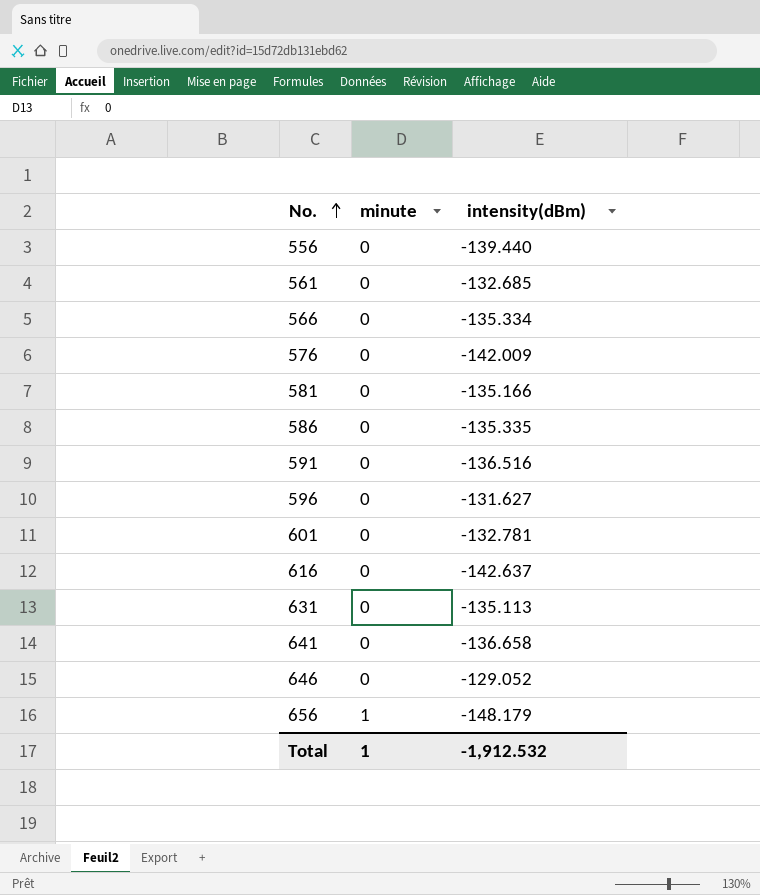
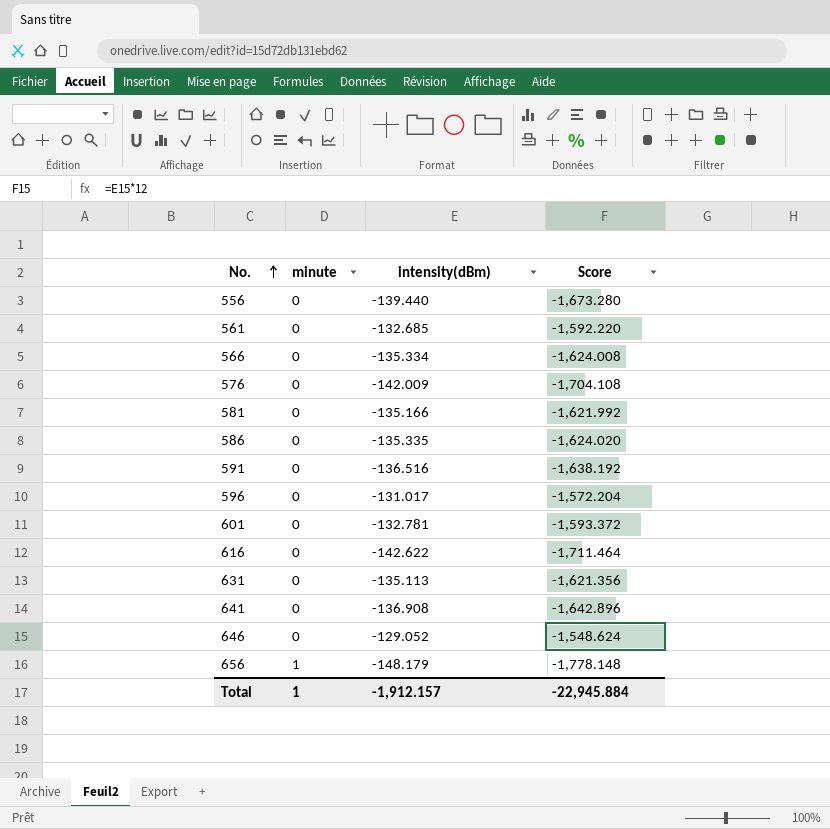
column Score | formula: none -> [intensity(dBm)] * 12
596 | intensity(dBm): -131.627 -> -131.017
616 | intensity(dBm): -142.637 -> -142.622
641 | intensity(dBm): -136.658 -> -136.908
Total | intensity(dBm): -1,912.532 -> -1,912.157

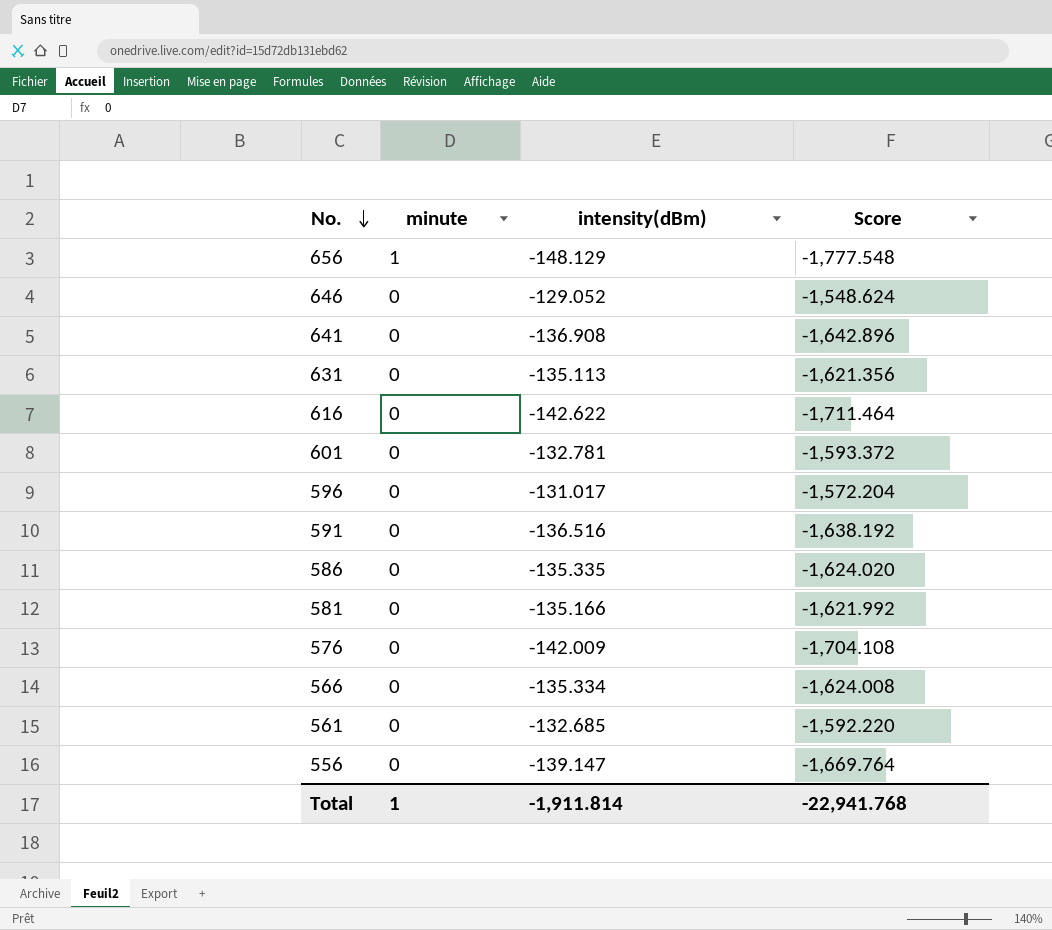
row order: No. ascending -> No. descending
656 | intensity(dBm): -148.179 -> -148.129
656 | Score: -1,778.148 -> -1,777.548
556 | intensity(dBm): -139.440 -> -139.147
556 | Score: -1,673.280 -> -1,669.764
Total | intensity(dBm): -1,912.157 -> -1,911.814
Total | Score: -22,945.884 -> -22,941.768

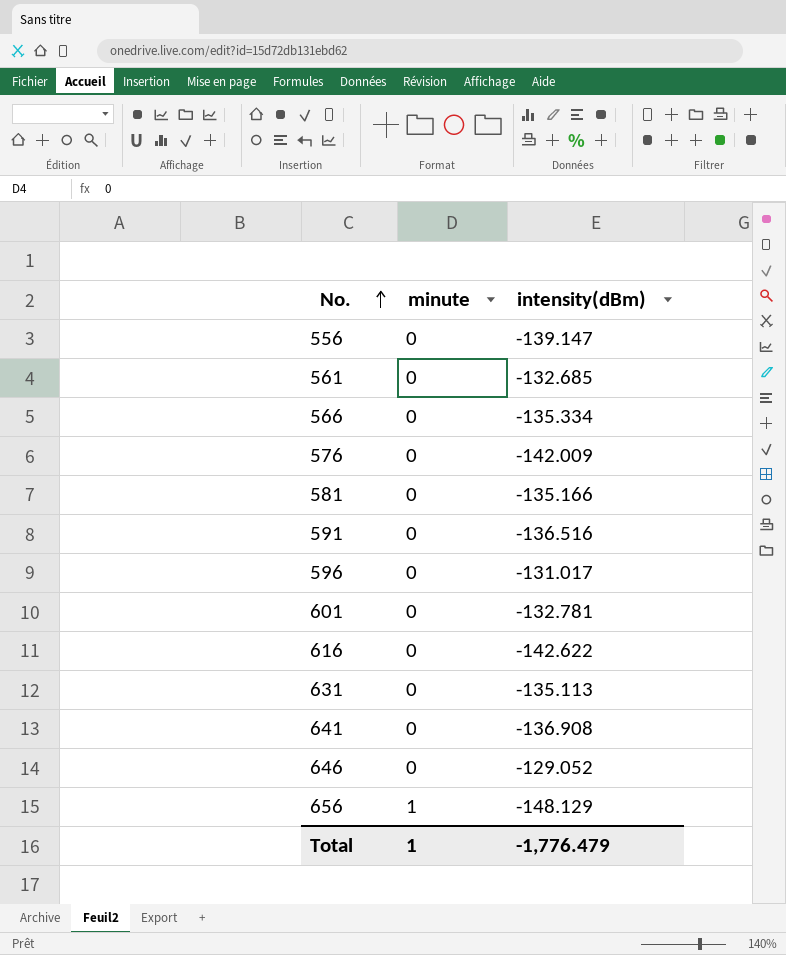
row order: No. descending -> No. ascending
column Score | formula: [intensity(dBm)] * 12 -> none
row 586: 0 | -135.335 | -1,624.020 -> none
Total | intensity(dBm): -1,911.814 -> -1,776.479

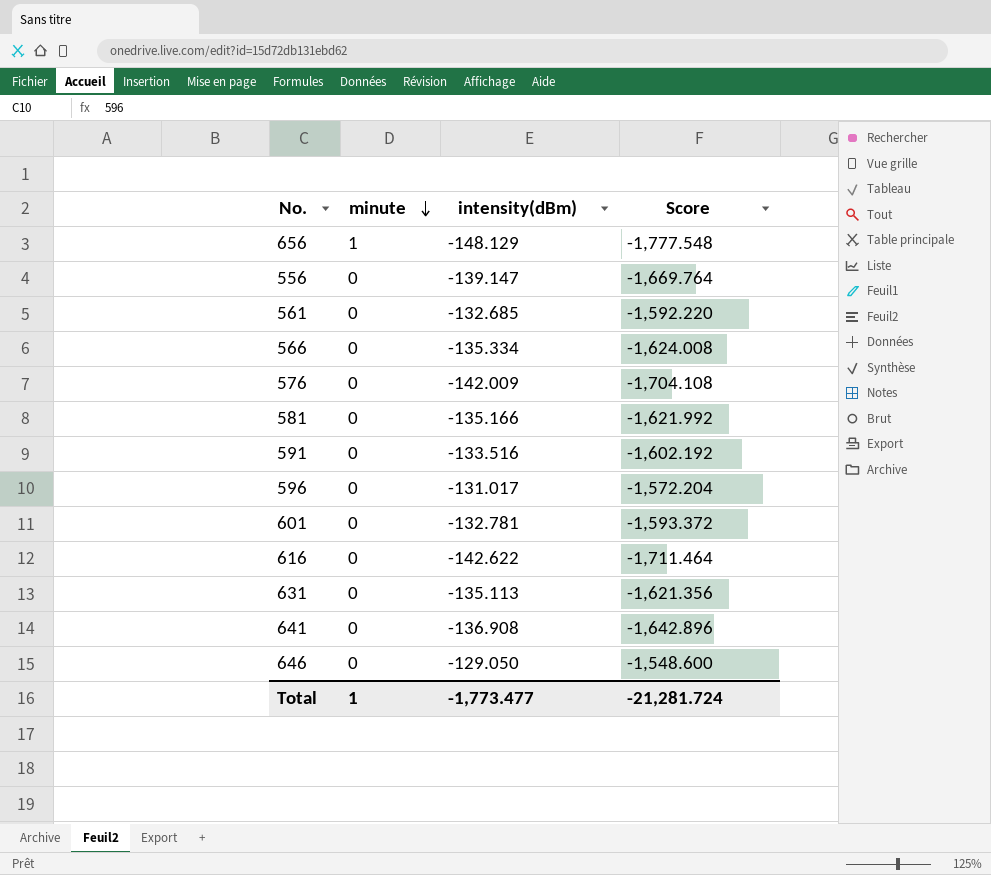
row order: No. ascending -> minute descending
column Score | formula: none -> [intensity(dBm)] * 12
591 | intensity(dBm): -136.516 -> -133.516
646 | intensity(dBm): -129.052 -> -129.050
Total | intensity(dBm): -1,776.479 -> -1,773.477

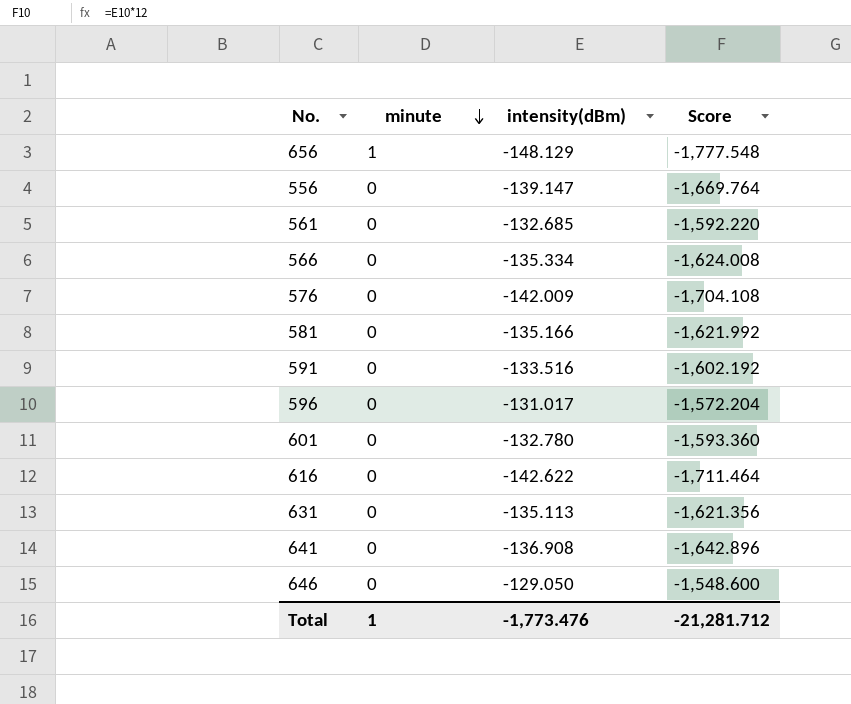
601 | intensity(dBm): -132.781 -> -132.780
601 | Score: -1,593.372 -> -1,593.360
Total | intensity(dBm): -1,773.477 -> -1,773.476
Total | Score: -21,281.724 -> -21,281.712

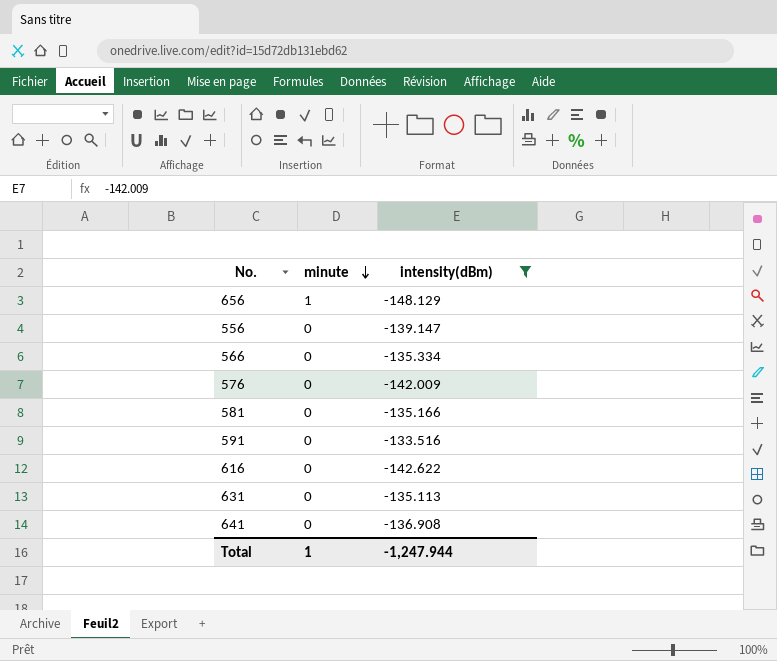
filter: none -> intensity(dBm) <= -133.516
column Score | formula: [intensity(dBm)] * 12 -> none
Total | intensity(dBm): -1,773.476 -> -1,247.944

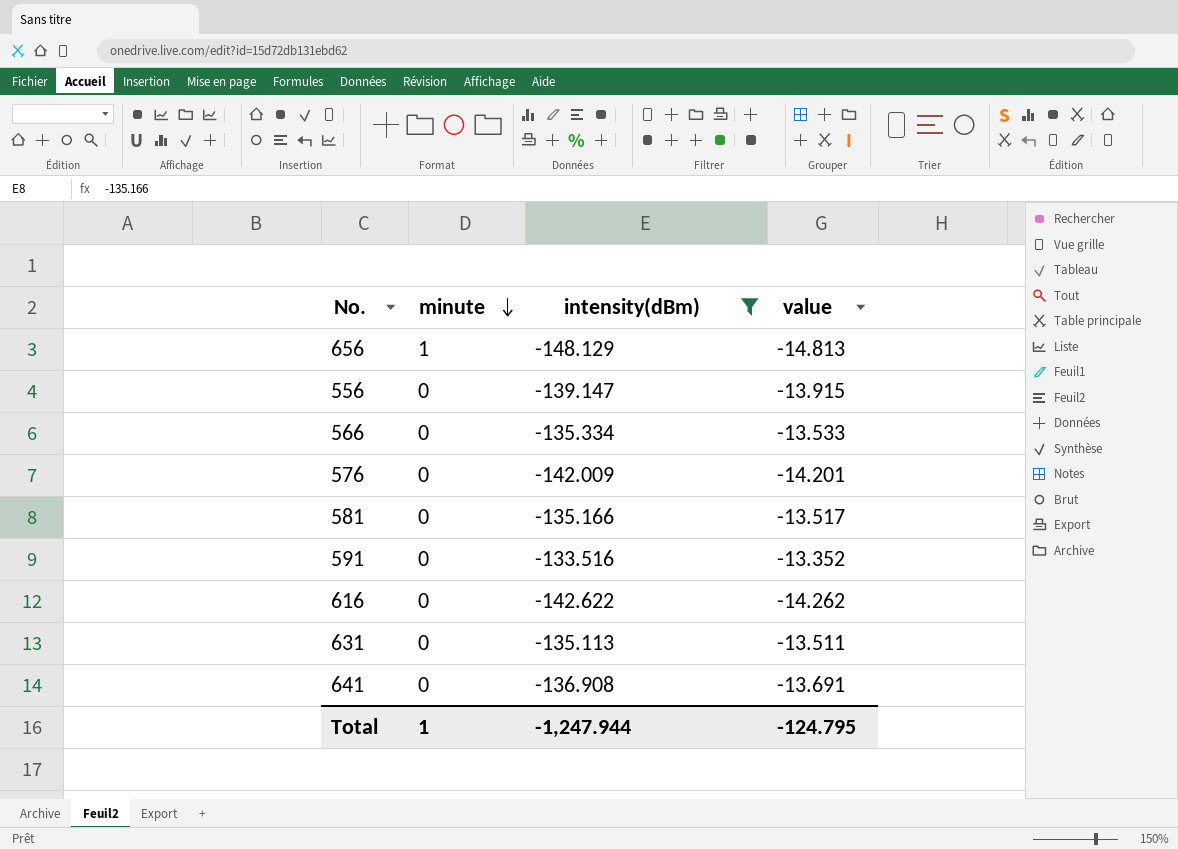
column value | formula: none -> [intensity(dBm)] * 0.1

